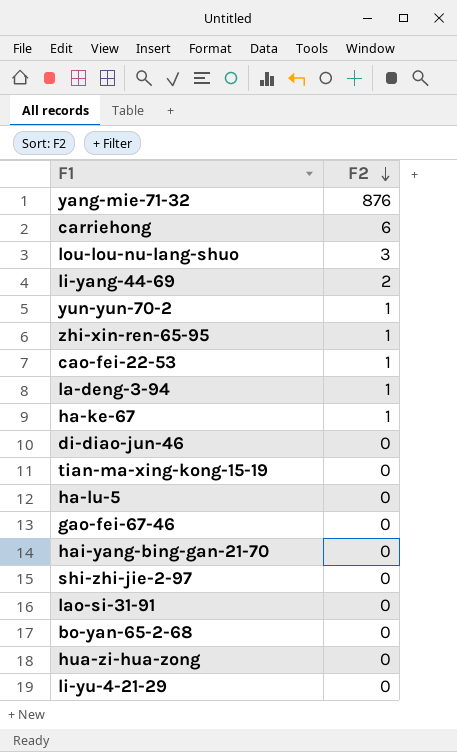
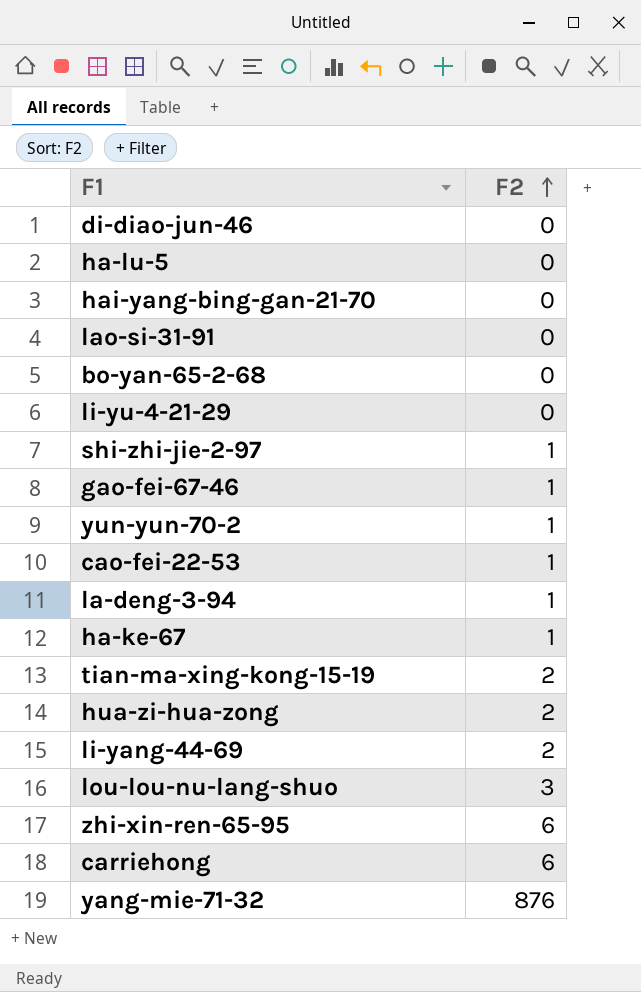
row order: F2 descending -> F2 ascending
shi-zhi-jie-2-97 | F2: 0 -> 1
gao-fei-67-46 | F2: 0 -> 1
tian-ma-xing-kong-15-19 | F2: 0 -> 2
hua-zi-hua-zong | F2: 0 -> 2
zhi-xin-ren-65-95 | F2: 1 -> 6

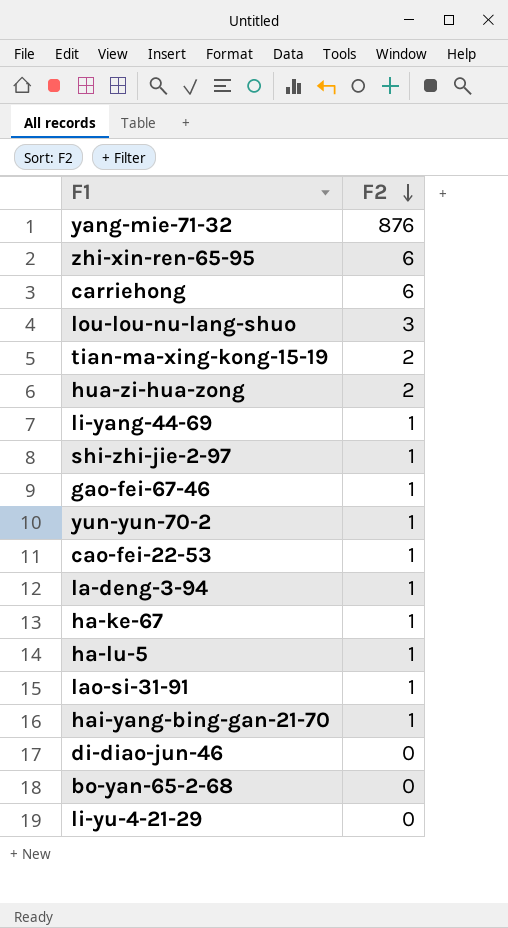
row order: F2 ascending -> F2 descending
li-yang-44-69 | F2: 2 -> 1
ha-lu-5 | F2: 0 -> 1
lao-si-31-91 | F2: 0 -> 1
hai-yang-bing-gan-21-70 | F2: 0 -> 1

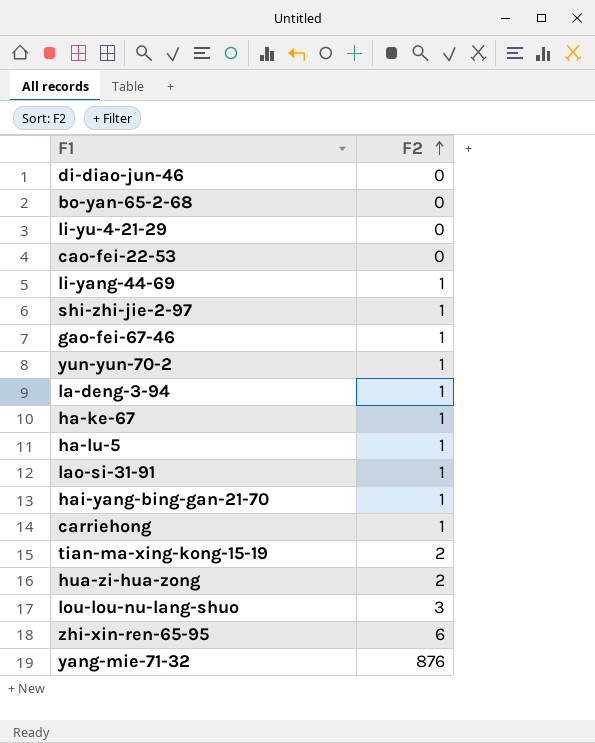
row order: F2 descending -> F2 ascending
cao-fei-22-53 | F2: 1 -> 0
carriehong | F2: 6 -> 1

